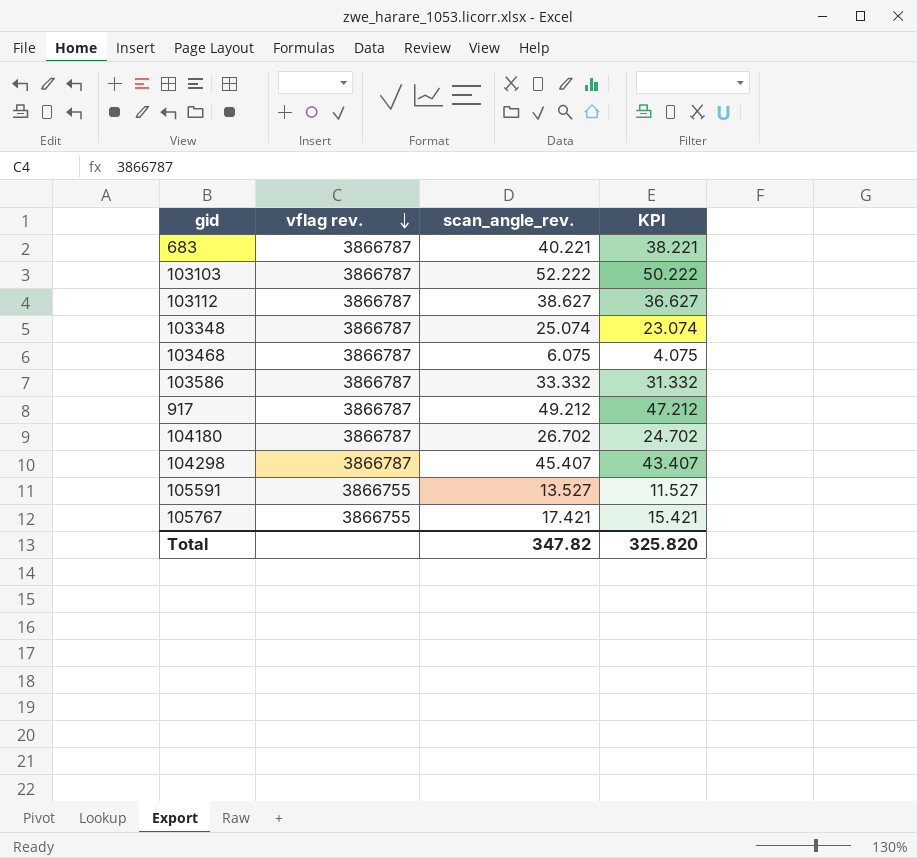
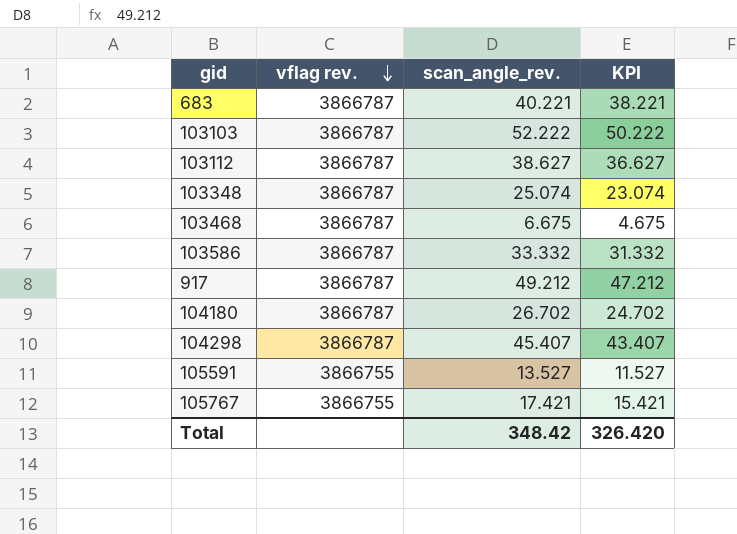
103468 | scan_angle_rev.: 6.075 -> 6.675
103468 | KPI: 4.075 -> 4.675
Total | scan_angle_rev.: 347.82 -> 348.42
Total | KPI: 325.820 -> 326.420

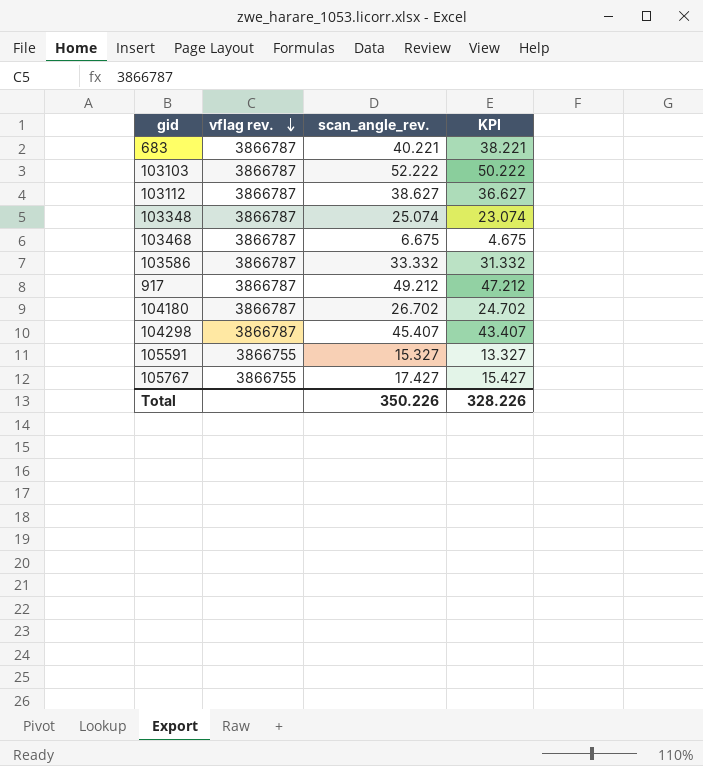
105591 | scan_angle_rev.: 13.527 -> 15.327
105591 | KPI: 11.527 -> 13.327
105767 | scan_angle_rev.: 17.421 -> 17.427
105767 | KPI: 15.421 -> 15.427
Total | scan_angle_rev.: 348.42 -> 350.226
Total | KPI: 326.420 -> 328.226

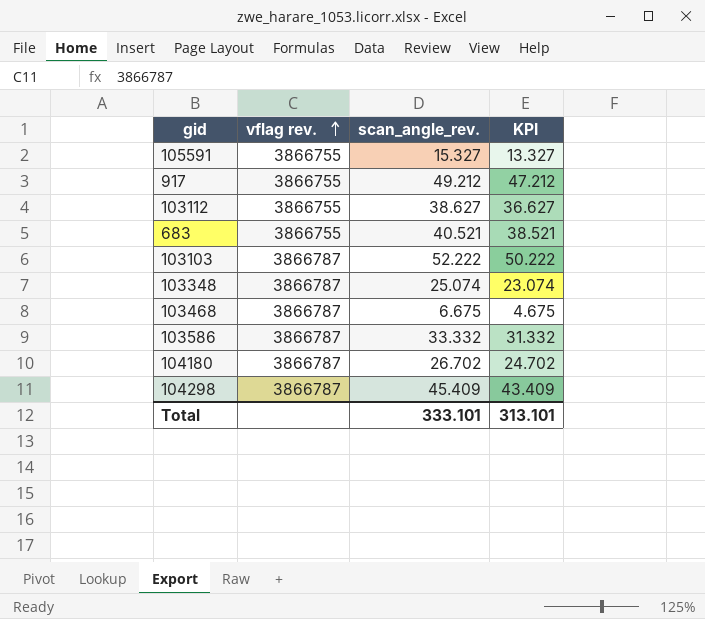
row order: vflag rev. descending -> vflag rev. ascending
row 105767: 3866755 | 17.427 | 15.427 -> none
917 | vflag rev.: 3866787 -> 3866755
103112 | vflag rev.: 3866787 -> 3866755
683 | vflag rev.: 3866787 -> 3866755
683 | scan_angle_rev.: 40.221 -> 40.521
683 | KPI: 38.221 -> 38.521
104298 | scan_angle_rev.: 45.407 -> 45.409
104298 | KPI: 43.407 -> 43.409
Total | scan_angle_rev.: 350.226 -> 333.101
Total | KPI: 328.226 -> 313.101

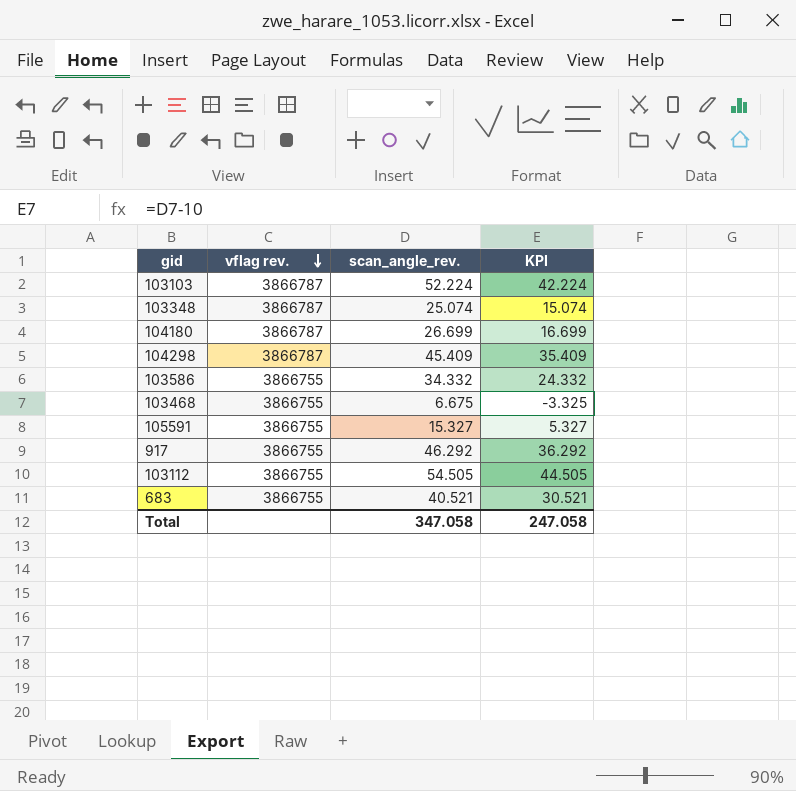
row order: vflag rev. ascending -> vflag rev. descending
column KPI | formula: [scan_angle_rev.] - 2 -> [scan_angle_rev.] - 10
103103 | scan_angle_rev.: 52.222 -> 52.224
104180 | scan_angle_rev.: 26.702 -> 26.699
103586 | vflag rev.: 3866787 -> 3866755
103586 | scan_angle_rev.: 33.332 -> 34.332
103468 | vflag rev.: 3866787 -> 3866755
917 | scan_angle_rev.: 49.212 -> 46.292
103112 | scan_angle_rev.: 38.627 -> 54.505
Total | scan_angle_rev.: 333.101 -> 347.058
Total | KPI: 313.101 -> 247.058

